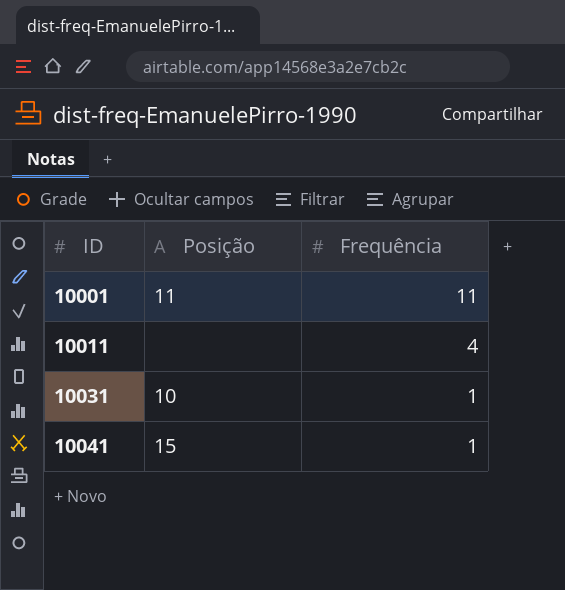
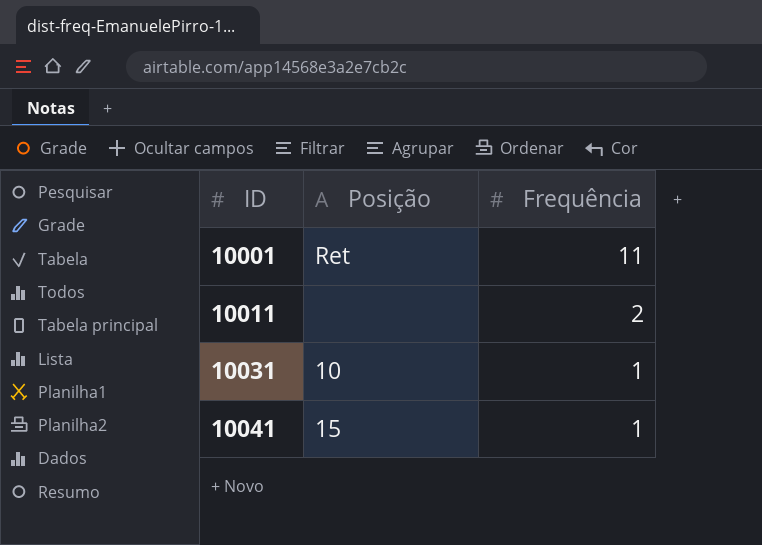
10001 | Posição: 11 -> Ret
10011 | Frequência: 4 -> 2

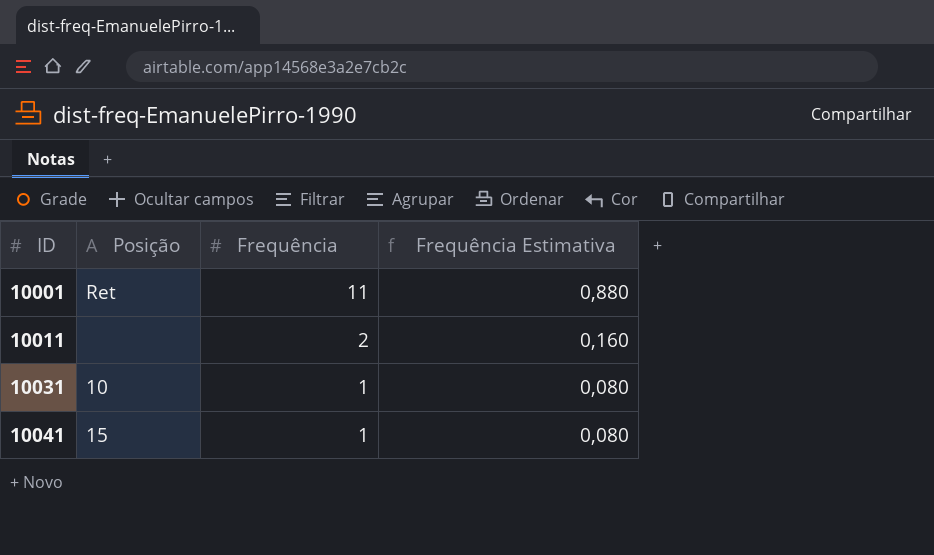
column Frequência Estimativa | formula: none -> [Frequência] * 0,08

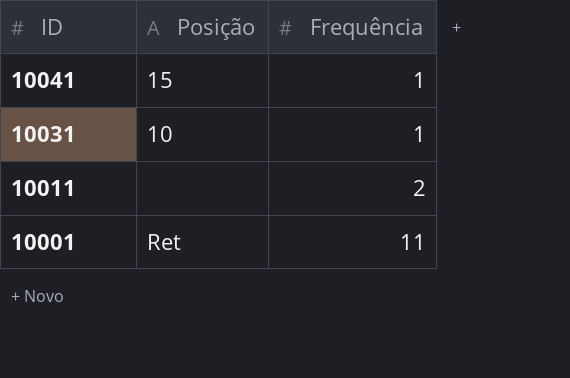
row order: ID ascending -> ID descending
column Frequência Estimativa | formula: [Frequência] * 0,08 -> none

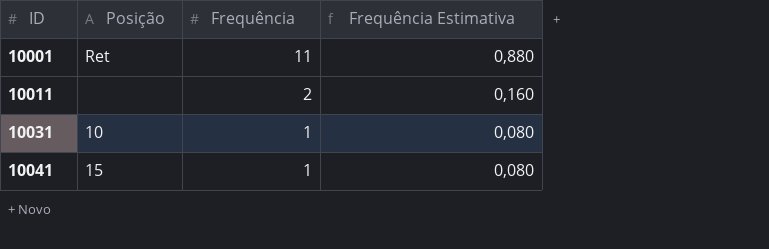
row order: ID descending -> ID ascending
column Frequência Estimativa | formula: none -> [Frequência] * 0,08

